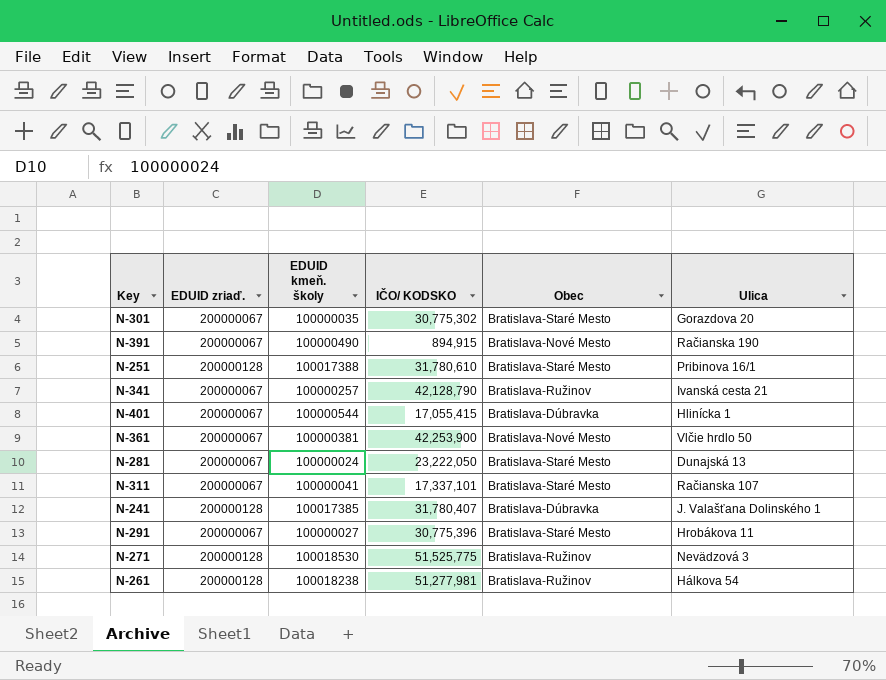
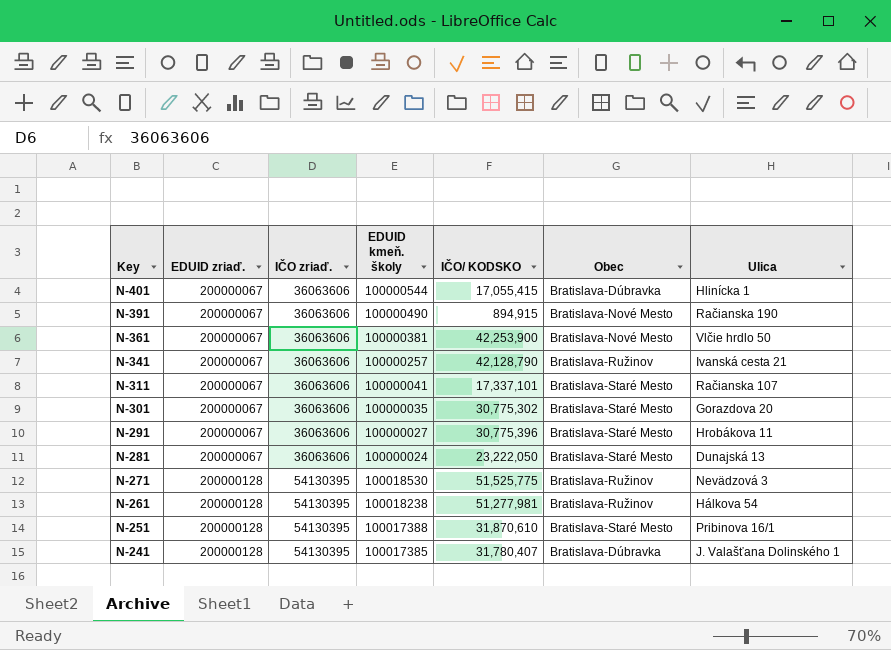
row order: none -> Key descending
column IČO zriaď. | position: none -> 3
N-251 | IČO/ KODSKO: 31,780,610 -> 31,870,610

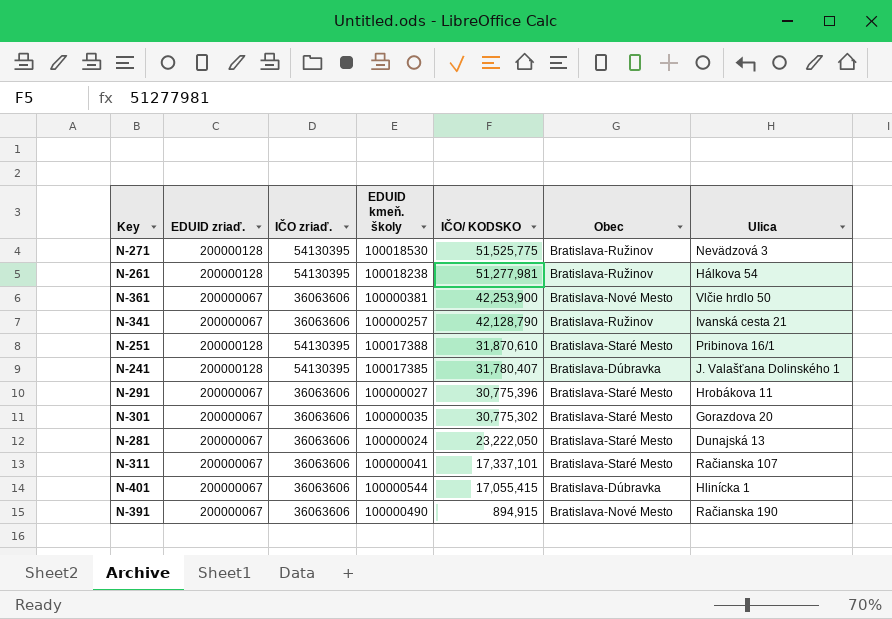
row order: Key descending -> IČO/ KODSKO descending

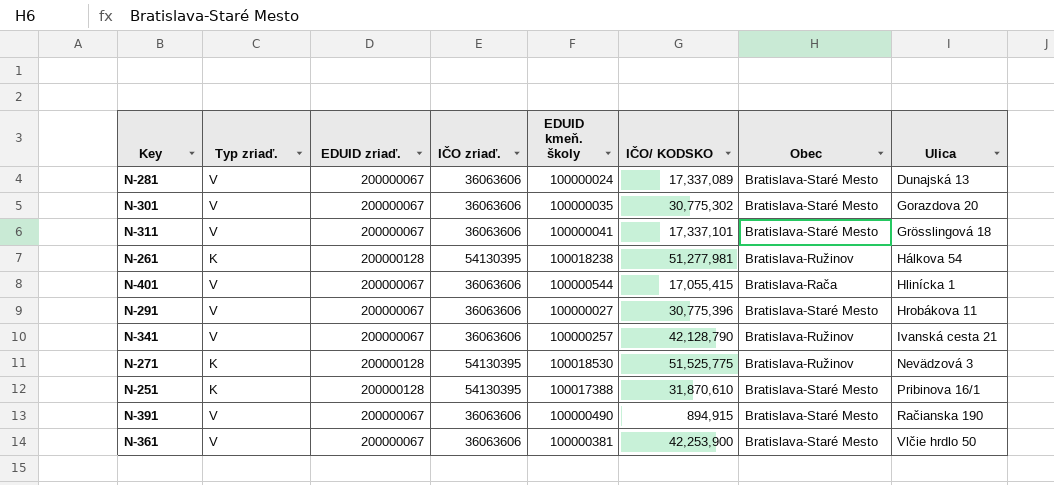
row order: IČO/ KODSKO descending -> Ulica ascending
column Typ zriaď. | position: none -> 2
row N-241: 200000128 | 54130395 | 100017385 | 31,780,407 | Bratislava-Dúbravka | J. Valašťana Dolinského 1 -> none
N-281 | IČO/ KODSKO: 23,222,050 -> 17,337,089
N-311 | Ulica: Račianska 107 -> Grösslingová 18
N-401 | Obec: Bratislava-Dúbravka -> Bratislava-Rača
N-391 | Obec: Bratislava-Nové Mesto -> Bratislava-Staré Mesto
N-361 | Obec: Bratislava-Nové Mesto -> Bratislava-Staré Mesto

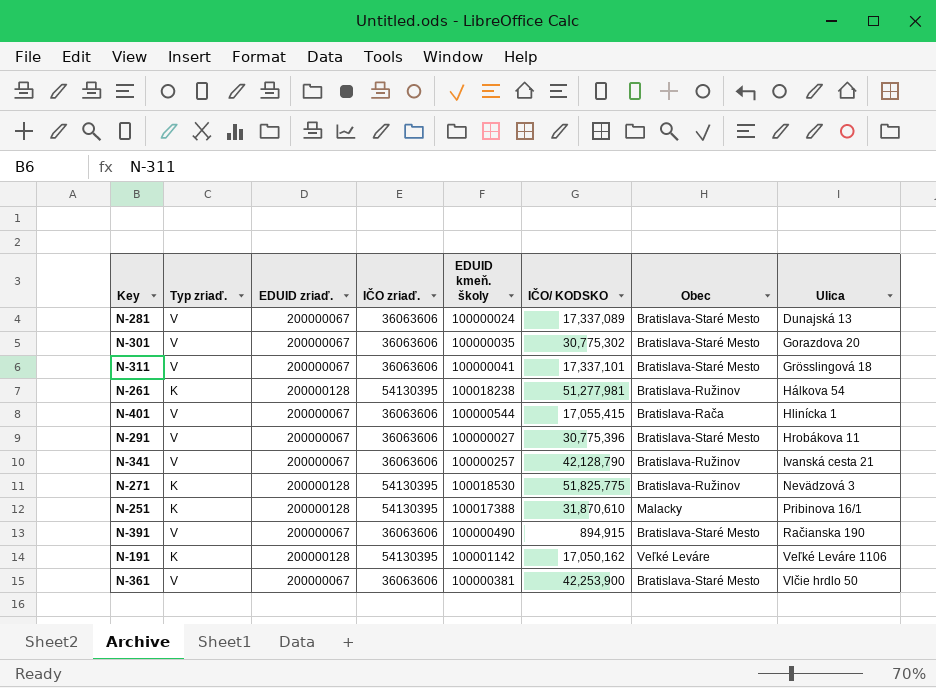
N-271 | IČO/ KODSKO: 51,525,775 -> 51,825,775
N-251 | Obec: Bratislava-Staré Mesto -> Malacky
row N-191: none -> K | 200000128 | 54130395 | 100001142 | 17,050,162 | Veľké Leváre | Veľké Leváre 1106

